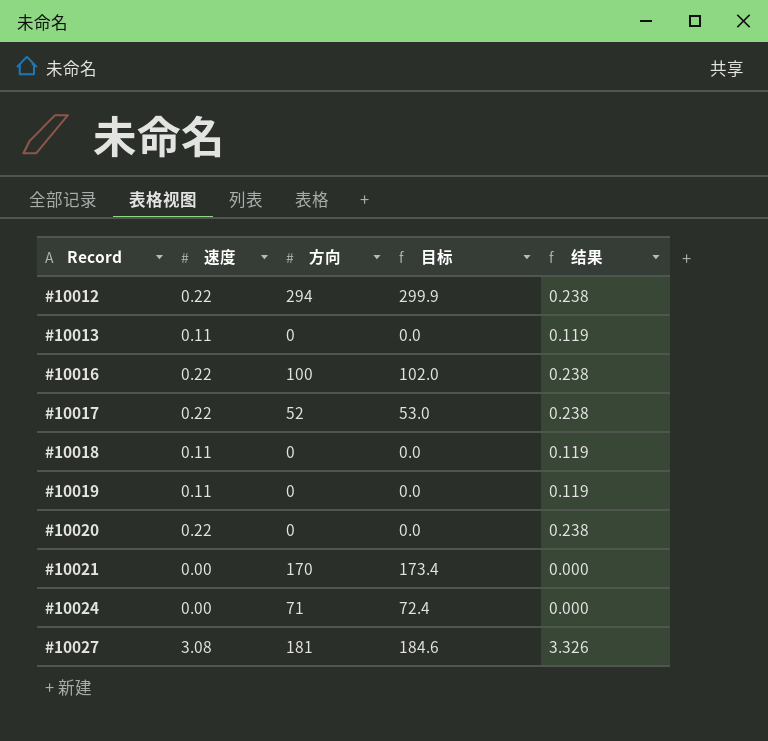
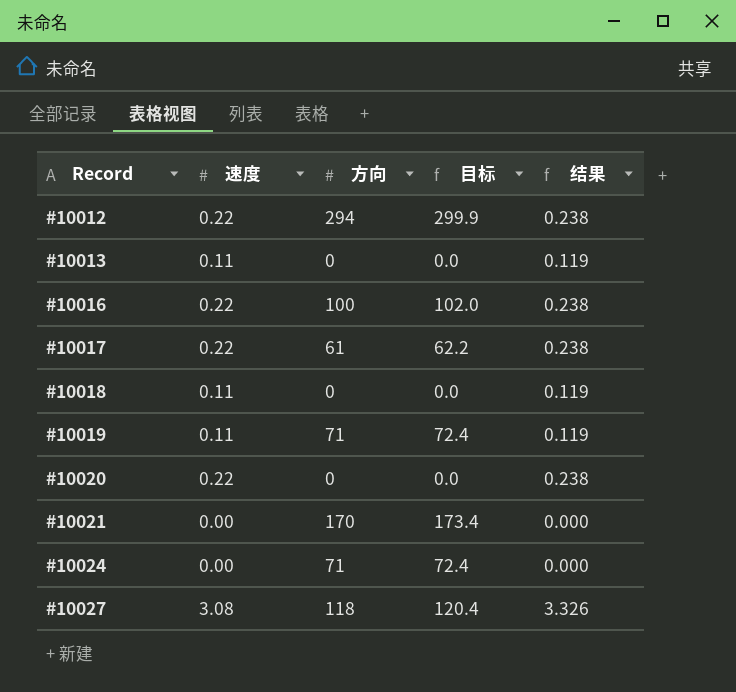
#10017 | 方向: 52 -> 61
#10017 | 目标: 53.0 -> 62.2
#10019 | 方向: 0 -> 71
#10019 | 目标: 0.0 -> 72.4
#10027 | 方向: 181 -> 118
#10027 | 目标: 184.6 -> 120.4

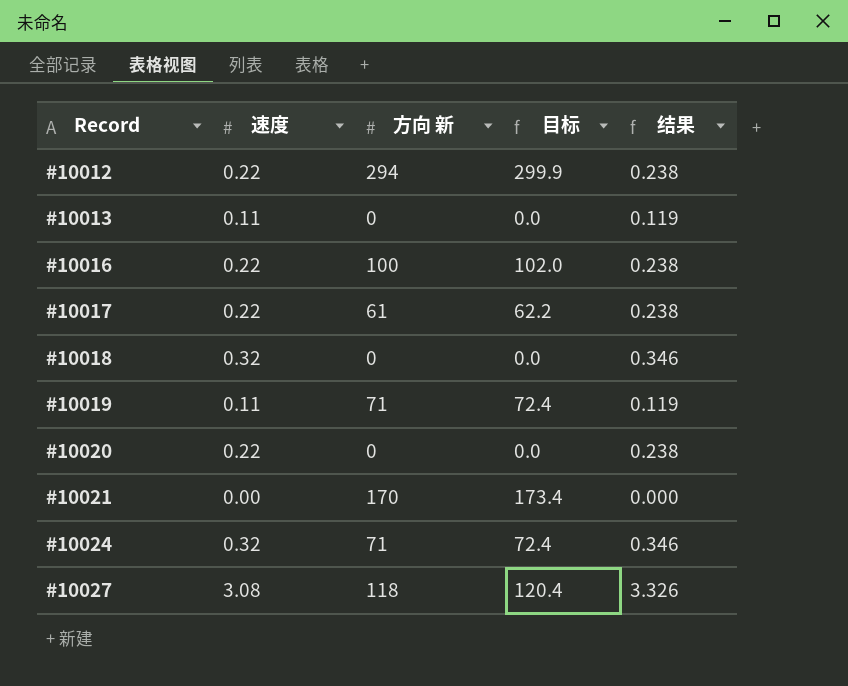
column name: 方向 -> 方向 新
#10018 | 速度: 0.11 -> 0.32
#10018 | 结果: 0.119 -> 0.346
#10024 | 速度: 0.00 -> 0.32
#10024 | 结果: 0.000 -> 0.346

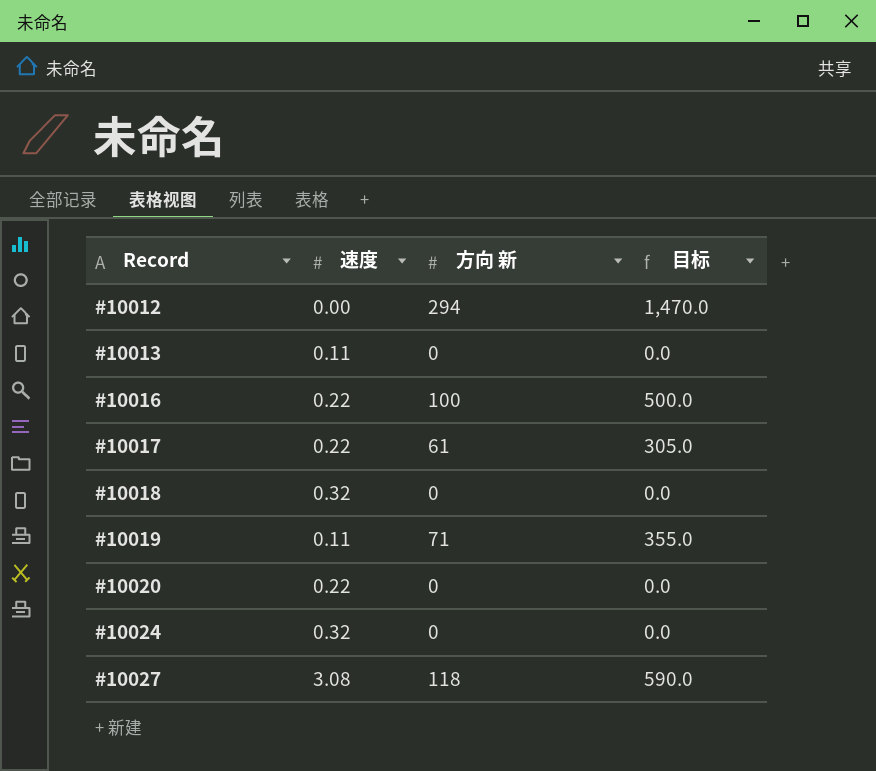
column 结果 | formula: [速度] * 1.08 -> none
column 目标 | formula: [方向 新] * 1.02 -> [方向 新] * 5
row #10021: 0.00 | 170 | 173.4 | 0.000 -> none
#10012 | 速度: 0.22 -> 0.00
#10024 | 方向 新: 71 -> 0

